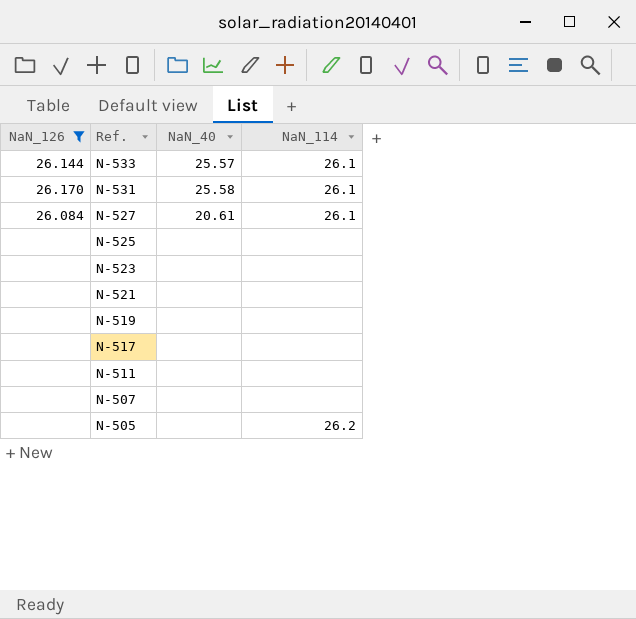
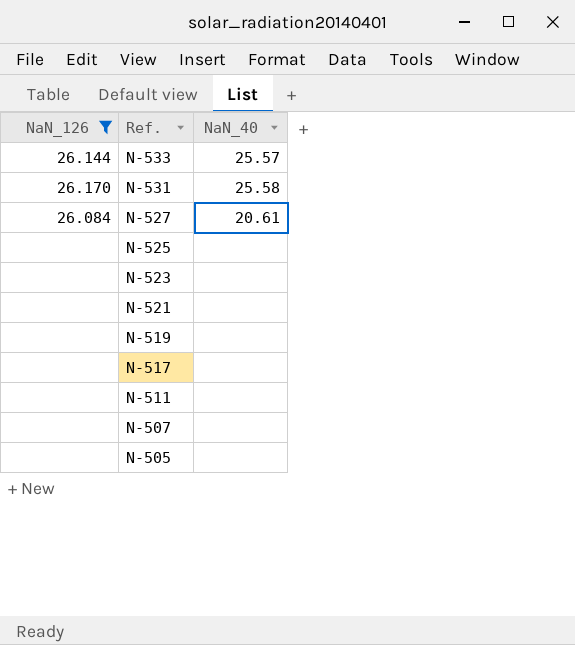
column NaN_114 | position: 4 -> none

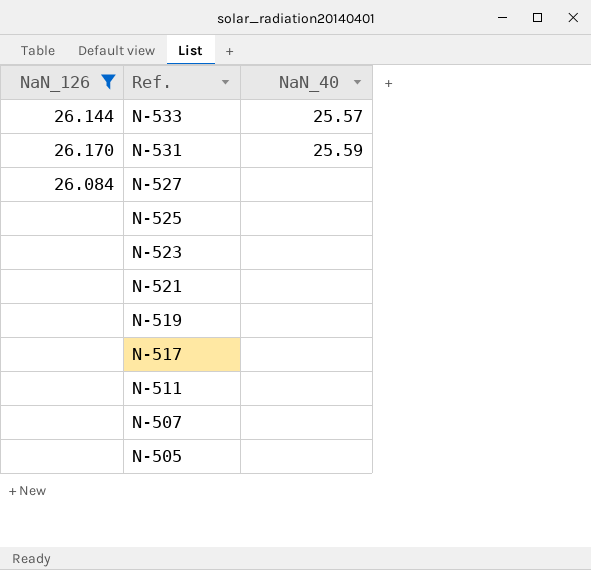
N-531 | NaN_40: 25.58 -> 25.59
N-527 | NaN_40: 20.61 -> none

